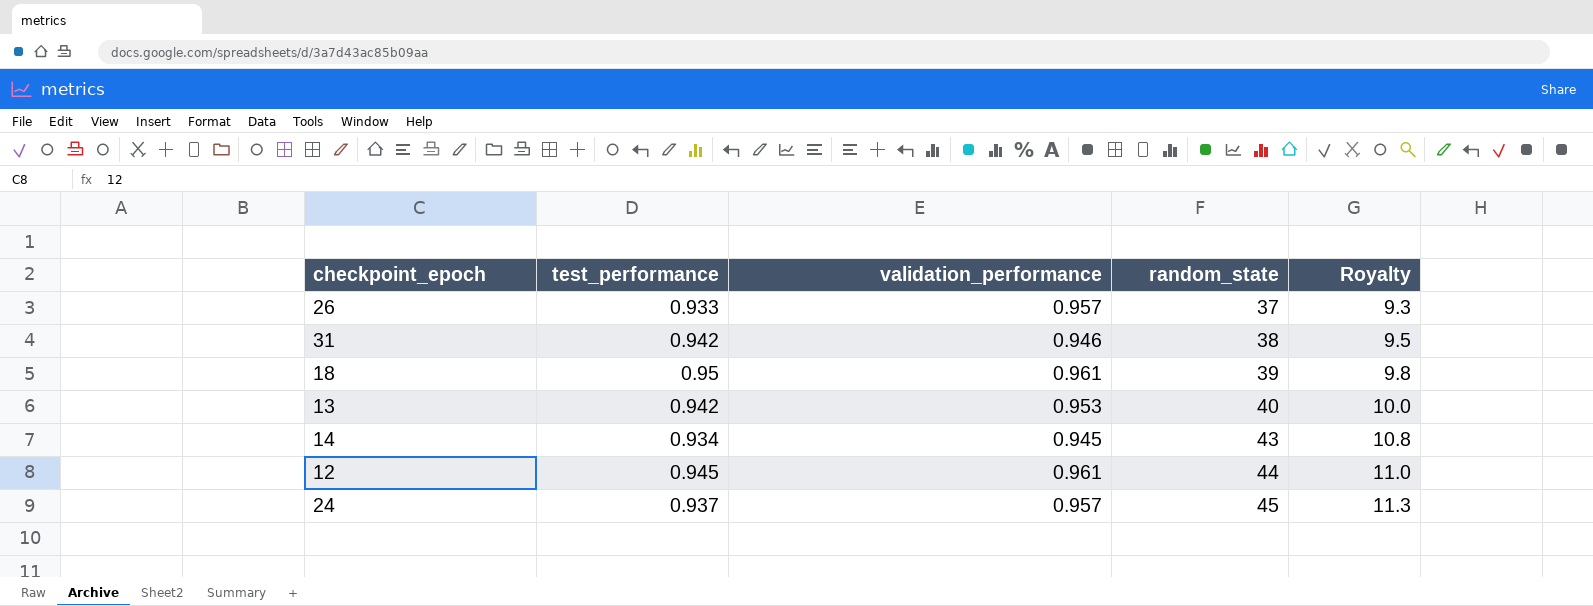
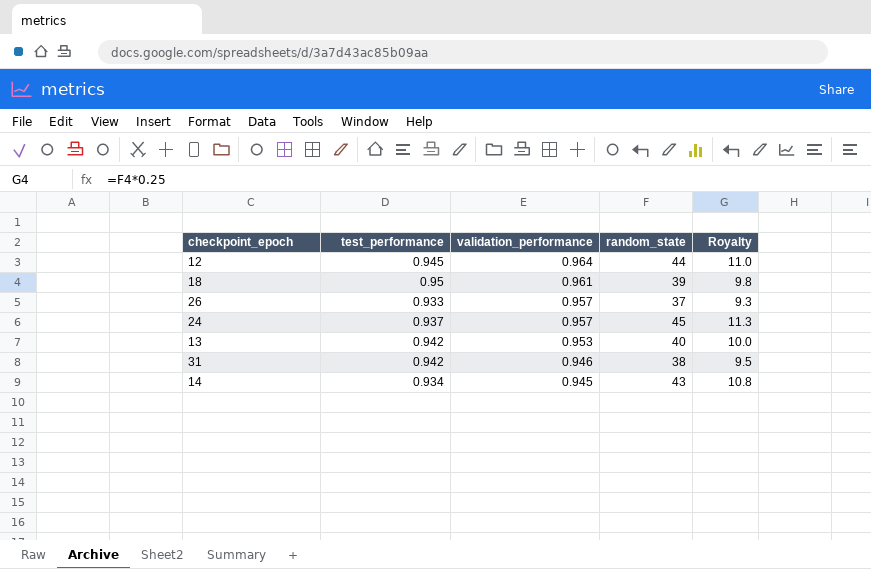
row order: random_state ascending -> validation_performance descending
12 | validation_performance: 0.961 -> 0.964

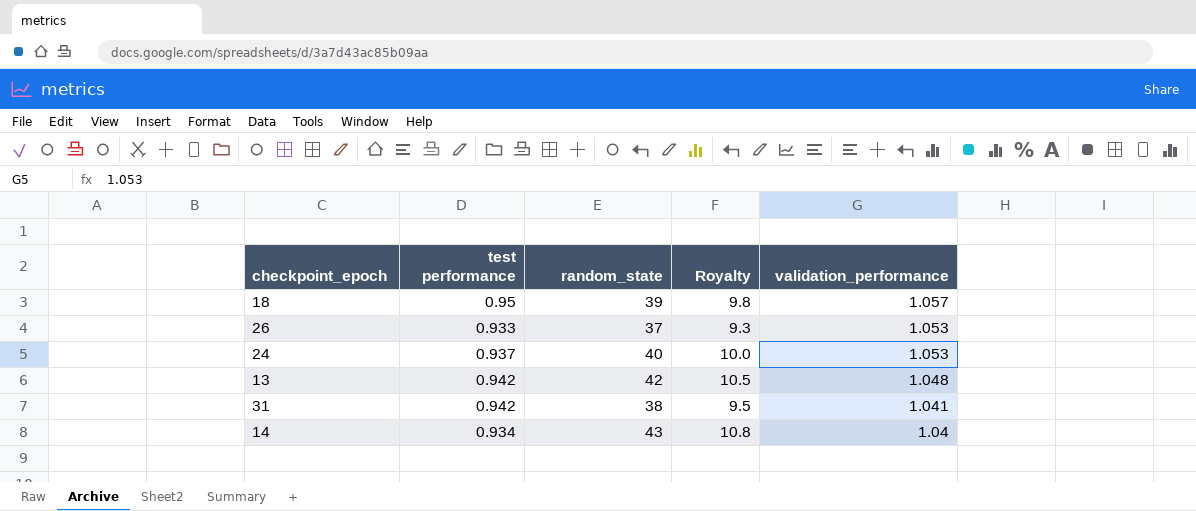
column name: test_performance -> test performance
column validation_performance | position: 3 -> 5
row 12: 0.945 | 0.964 | 44 | 11.0 -> none
18 | validation_performance: 0.961 -> 1.057
26 | validation_performance: 0.957 -> 1.053
24 | random_state: 45 -> 40
24 | Royalty: 11.3 -> 10.0
24 | validation_performance: 0.957 -> 1.053
13 | random_state: 40 -> 42
13 | Royalty: 10.0 -> 10.5
13 | validation_performance: 0.953 -> 1.048
31 | validation_performance: 0.946 -> 1.041
14 | validation_performance: 0.945 -> 1.04

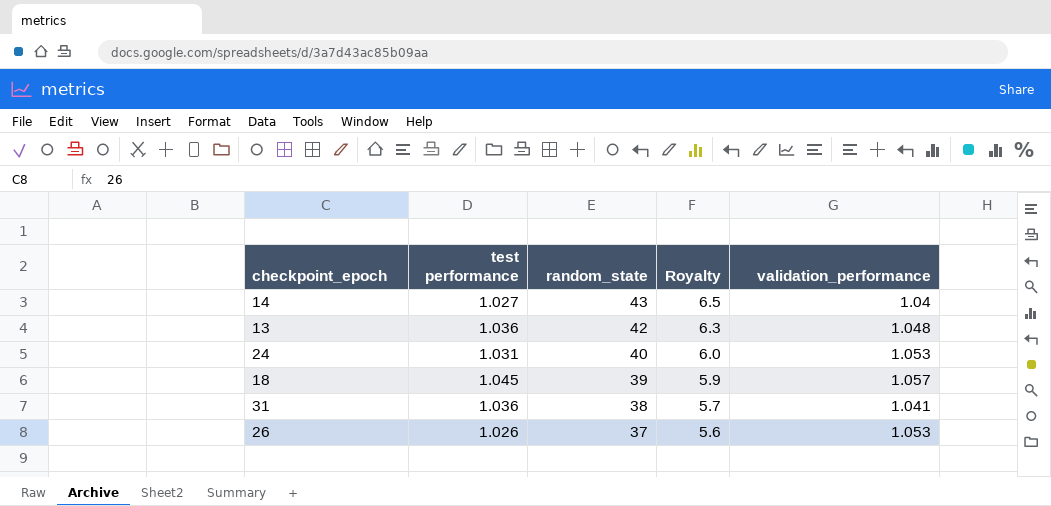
row order: validation_performance descending -> random_state descending
column Royalty | formula: [random_state] * 0.25 -> [random_state] * 0.15
14 | test performance: 0.934 -> 1.027
13 | test performance: 0.942 -> 1.036
24 | test performance: 0.937 -> 1.031
18 | test performance: 0.95 -> 1.045
31 | test performance: 0.942 -> 1.036
26 | test performance: 0.933 -> 1.026

